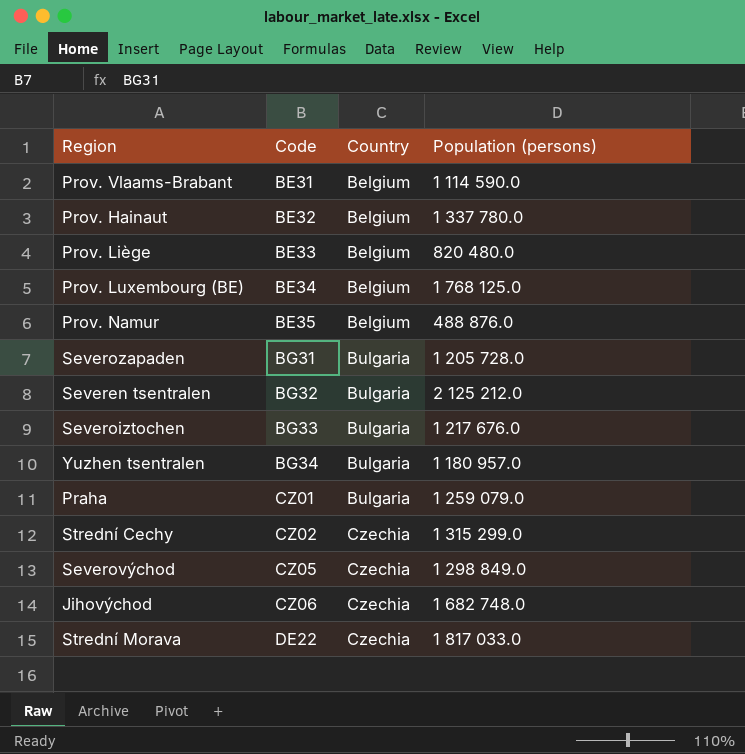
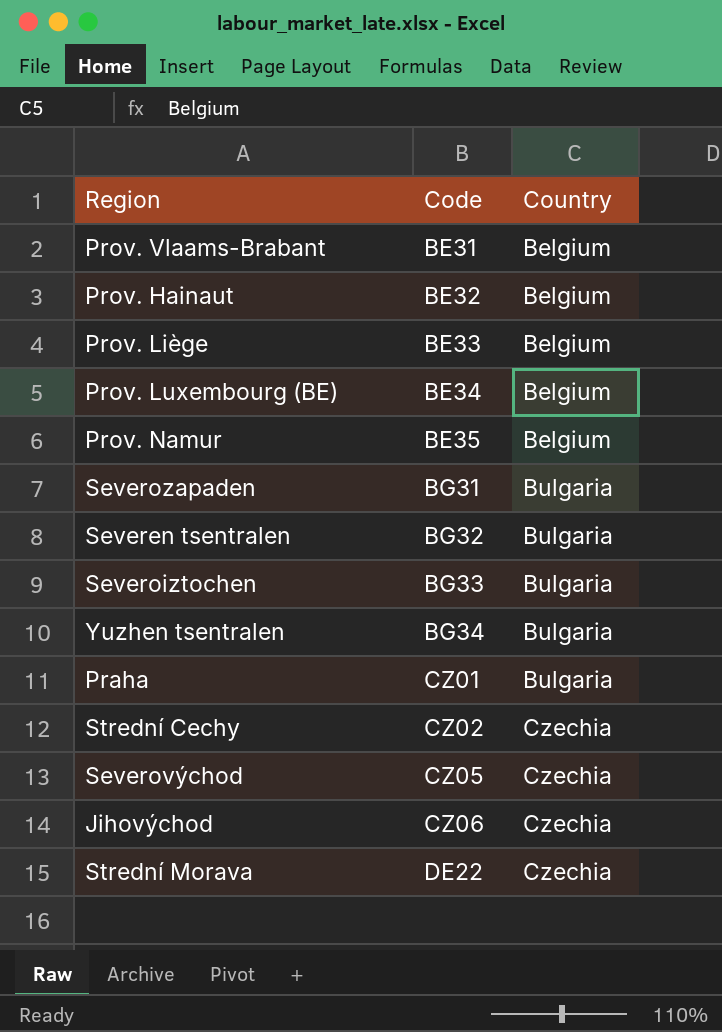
column Population (persons) | position: 4 -> none

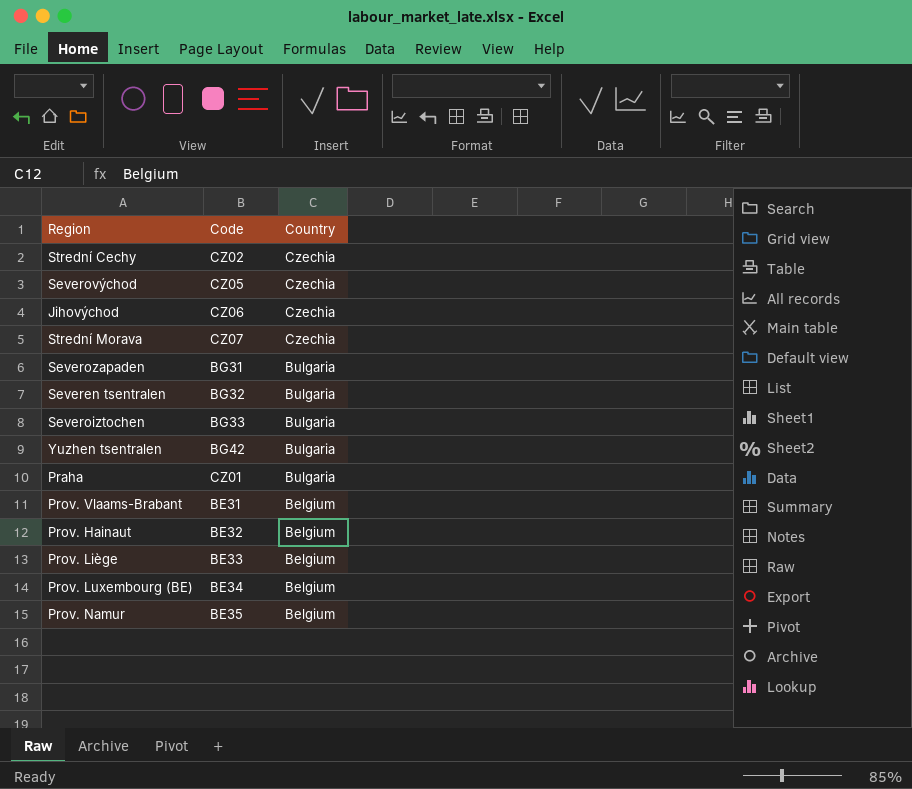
row order: Code ascending -> Country descending
Strední Morava | Code: DE22 -> CZ07
Yuzhen tsentralen | Code: BG34 -> BG42

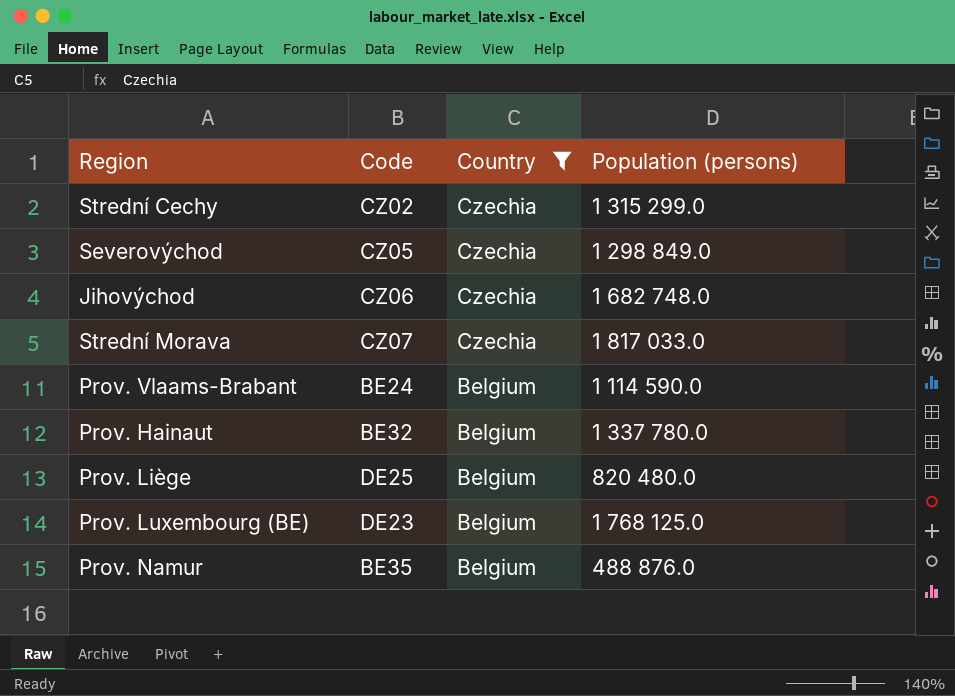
filter: none -> Country != Bulgaria
column Population (persons) | position: none -> 4
Prov. Vlaams-Brabant | Code: BE31 -> BE24
Prov. Liège | Code: BE33 -> DE25
Prov. Luxembourg (BE) | Code: BE34 -> DE23

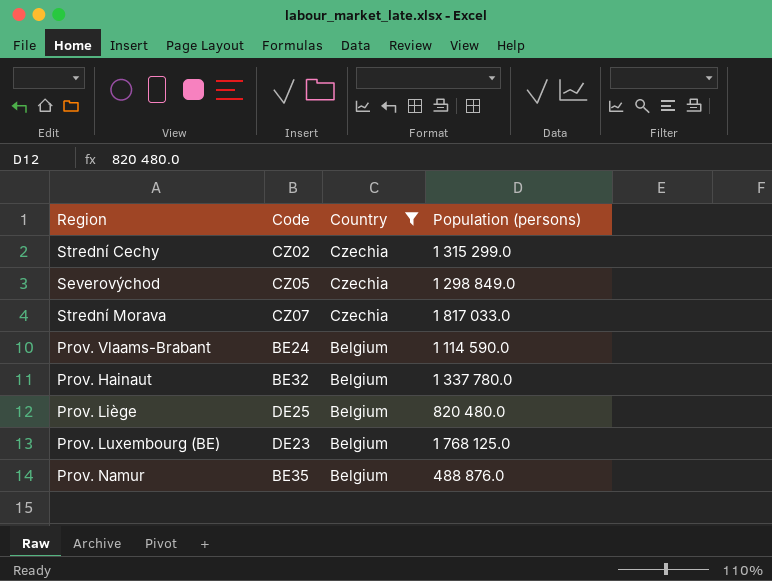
row Jihovýchod: CZ06 | Czechia | 1 682 748.0 -> none

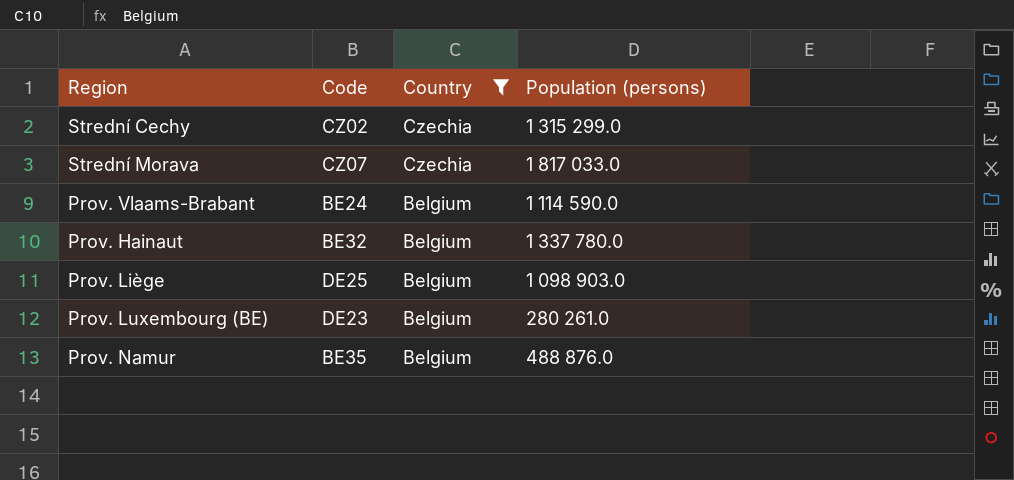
row Severovýchod: CZ05 | Czechia | 1 298 849.0 -> none
Prov. Liège | Population (persons): 820 480.0 -> 1 098 903.0
Prov. Luxembourg (BE) | Population (persons): 1 768 125.0 -> 280 261.0

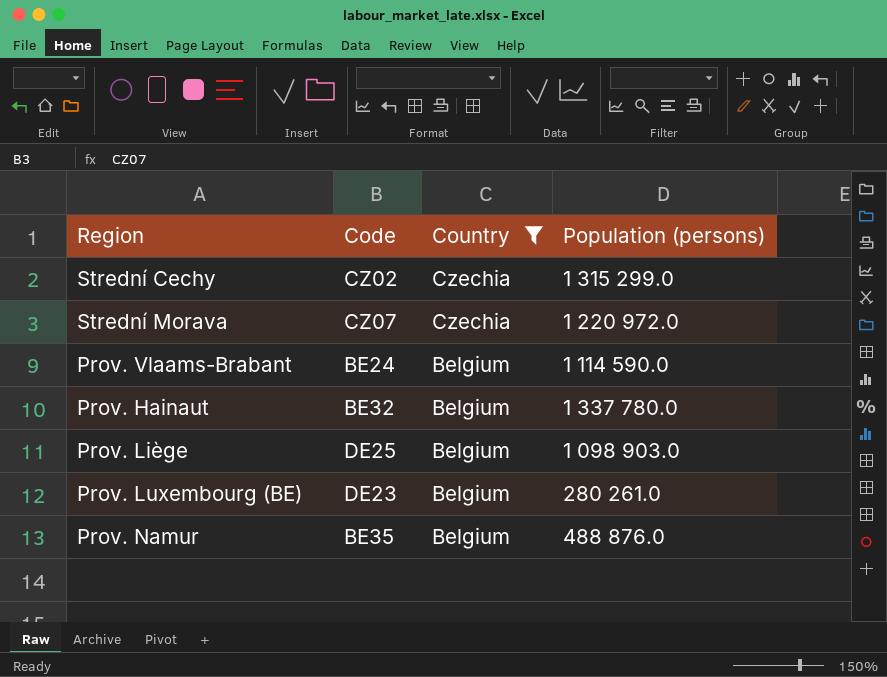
Strední Morava | Population (persons): 1 817 033.0 -> 1 220 972.0

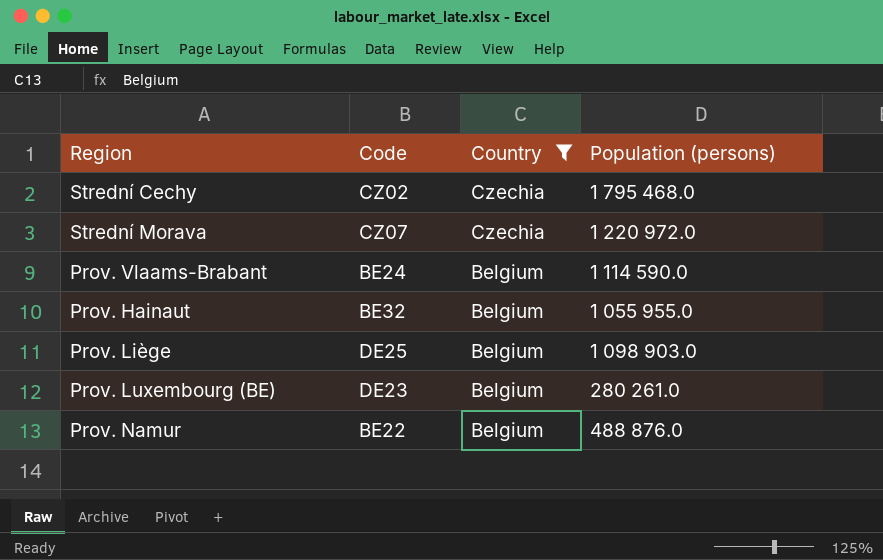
Strední Cechy | Population (persons): 1 315 299.0 -> 1 795 468.0
Prov. Hainaut | Population (persons): 1 337 780.0 -> 1 055 955.0
Prov. Namur | Code: BE35 -> BE22

